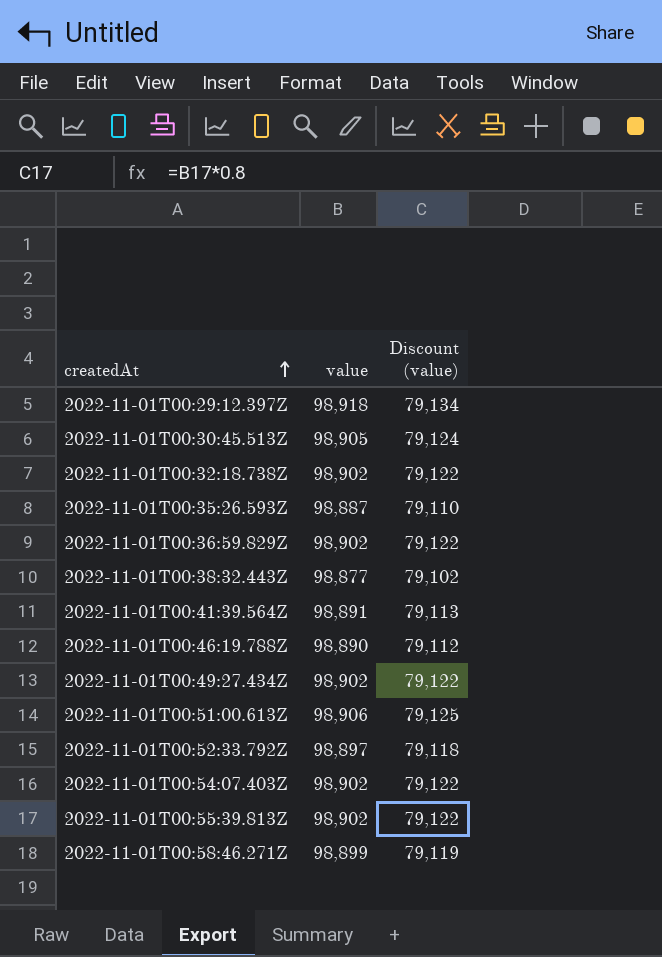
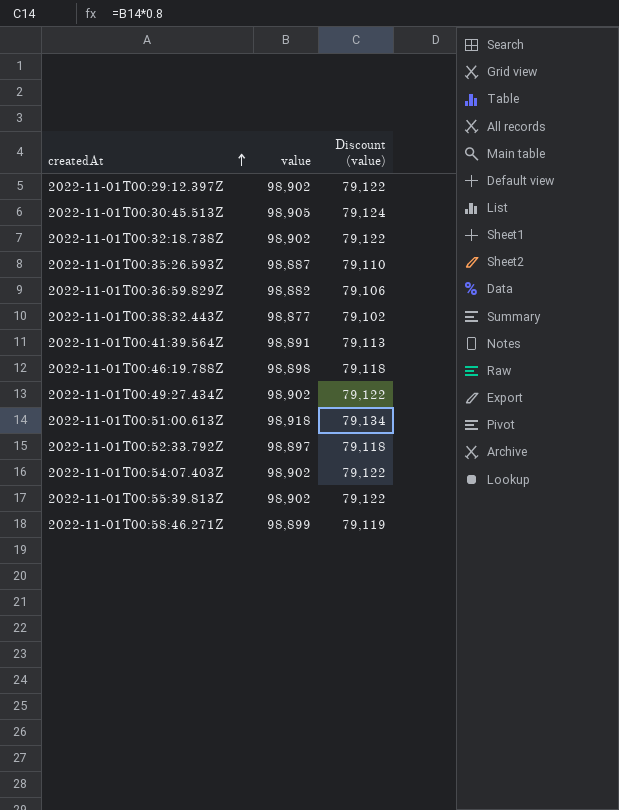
2022-11-01T00:29:12.397Z | value: 98,918 -> 98,902
2022-11-01T00:29:12.397Z | Discount (value): 79,134 -> 79,122
2022-11-01T00:36:59.829Z | value: 98,902 -> 98,882
2022-11-01T00:36:59.829Z | Discount (value): 79,122 -> 79,106
2022-11-01T00:46:19.788Z | value: 98,890 -> 98,898
2022-11-01T00:46:19.788Z | Discount (value): 79,112 -> 79,118
2022-11-01T00:51:00.613Z | value: 98,906 -> 98,918
2022-11-01T00:51:00.613Z | Discount (value): 79,125 -> 79,134

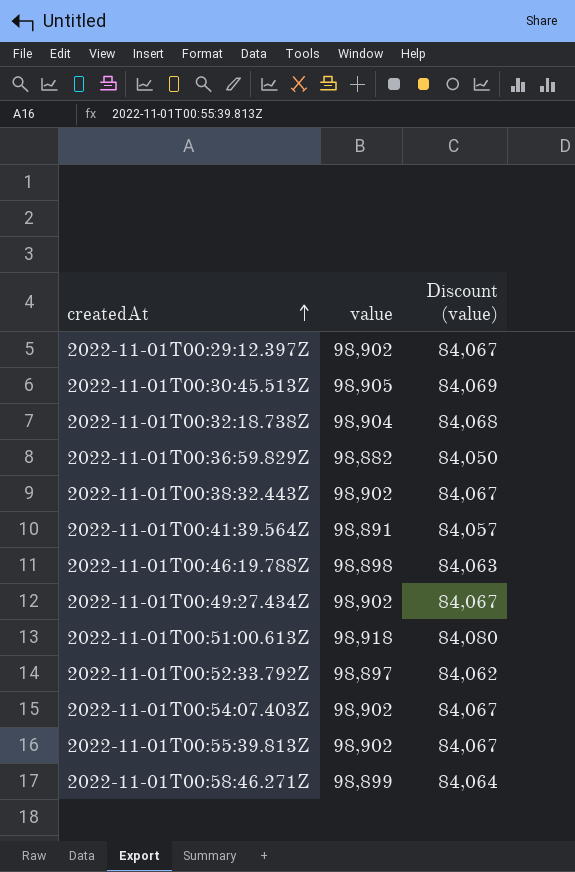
column Discount (value) | formula: [value] * 0.8 -> [value] * 0.85
row 2022-11-01T00:35:26.593Z: 98,887 | 79,110 -> none
2022-11-01T00:32:18.738Z | value: 98,902 -> 98,904
2022-11-01T00:38:32.443Z | value: 98,877 -> 98,902

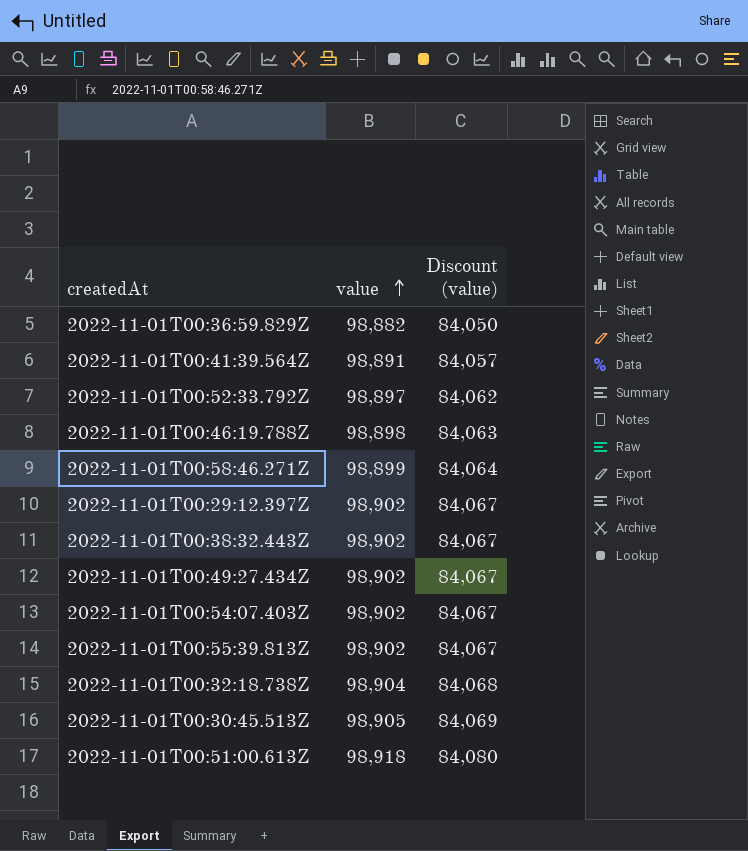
row order: createdAt ascending -> value ascending

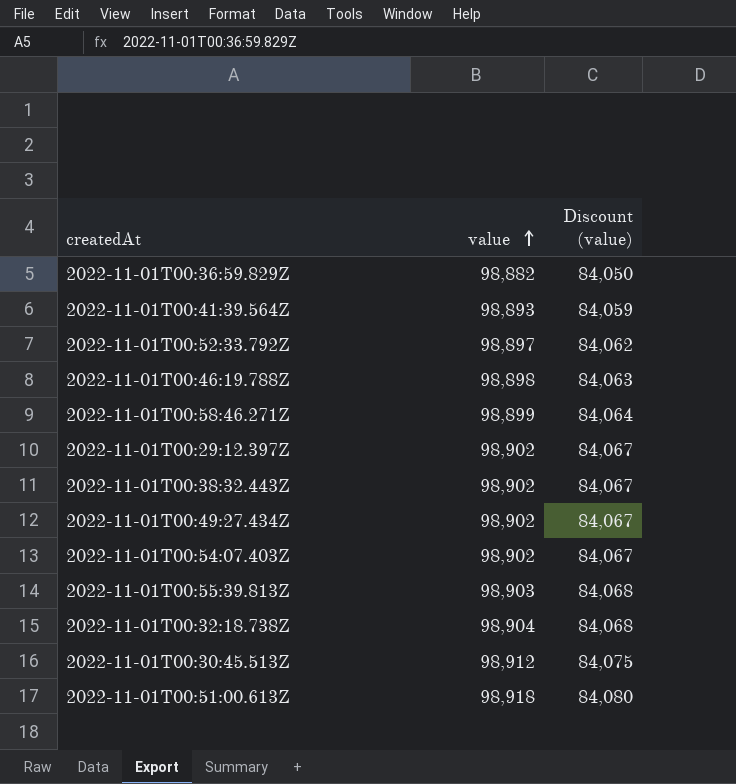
2022-11-01T00:41:39.564Z | value: 98,891 -> 98,893
2022-11-01T00:41:39.564Z | Discount (value): 84,057 -> 84,059
2022-11-01T00:55:39.813Z | value: 98,902 -> 98,903
2022-11-01T00:55:39.813Z | Discount (value): 84,067 -> 84,068
2022-11-01T00:30:45.513Z | value: 98,905 -> 98,912
2022-11-01T00:30:45.513Z | Discount (value): 84,069 -> 84,075

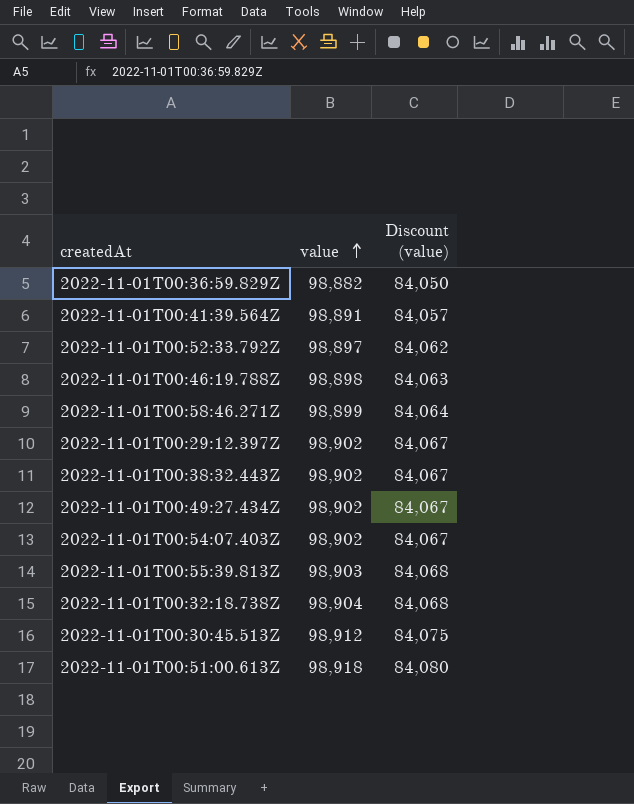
2022-11-01T00:41:39.564Z | value: 98,893 -> 98,891
2022-11-01T00:41:39.564Z | Discount (value): 84,059 -> 84,057

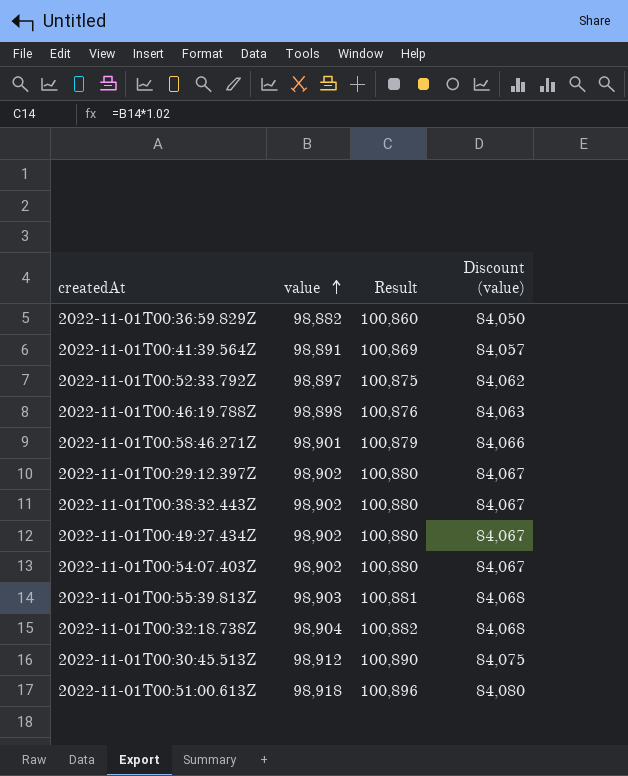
column Result | formula: none -> [value] * 1.02
2022-11-01T00:58:46.271Z | value: 98,899 -> 98,901
2022-11-01T00:58:46.271Z | Discount (value): 84,064 -> 84,066

